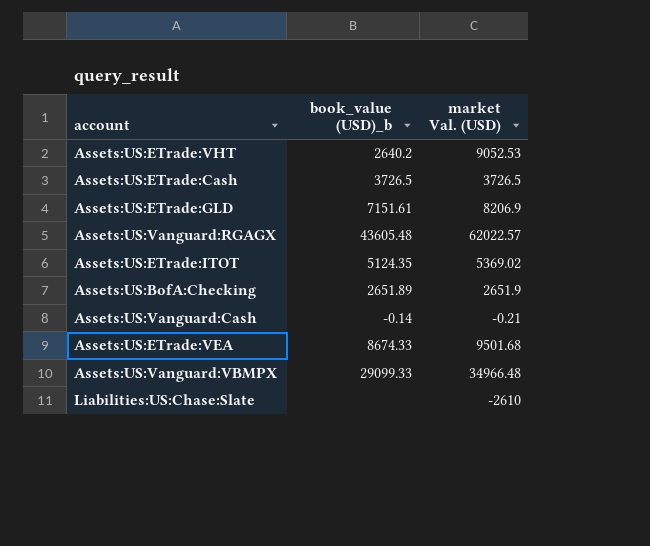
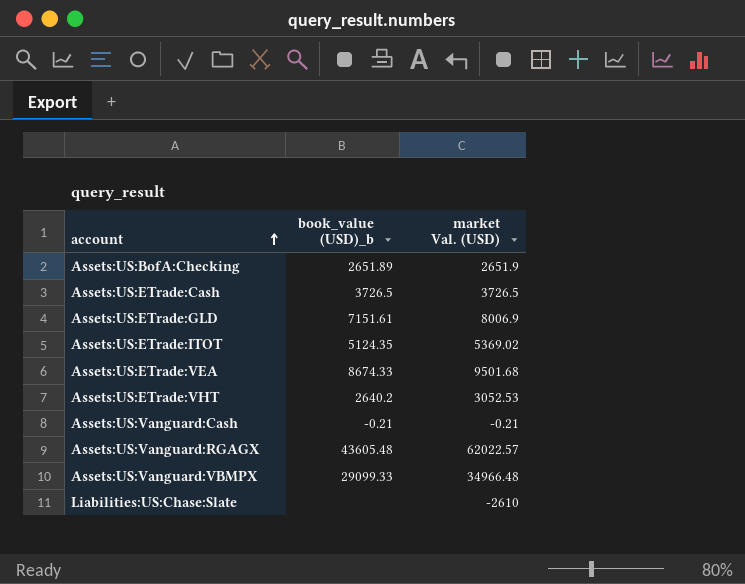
row order: none -> account ascending
Assets:US:ETrade:GLD | market Val. (USD): 8206.9 -> 8006.9
Assets:US:ETrade:VHT | market Val. (USD): 9052.53 -> 3052.53
Assets:US:Vanguard:Cash | book_value (USD)_b: -0.14 -> -0.21

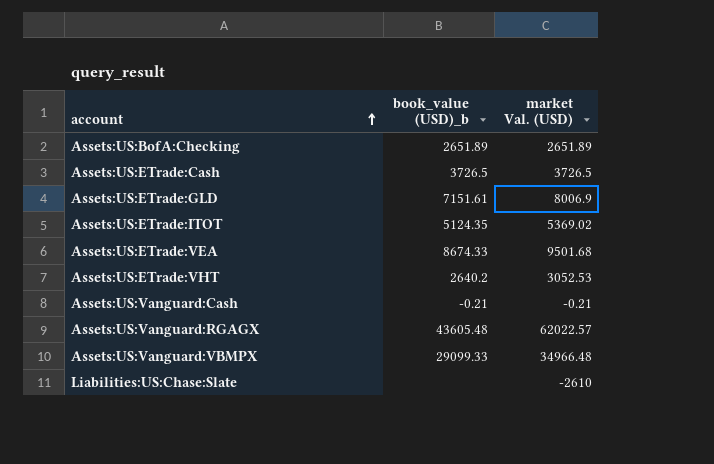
Assets:US:BofA:Checking | market Val. (USD): 2651.9 -> 2651.89

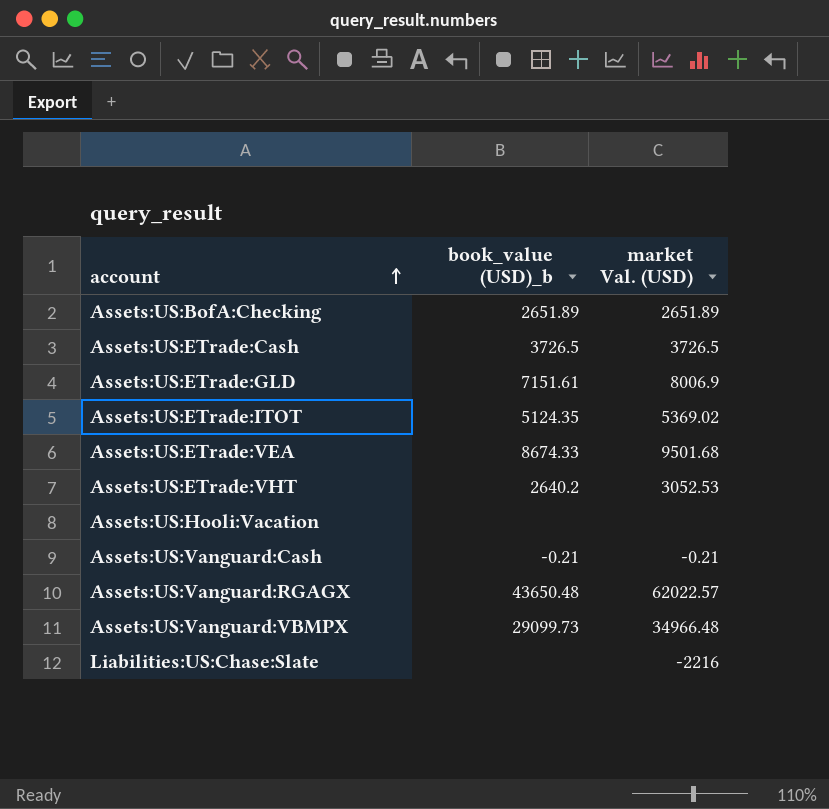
row Assets:US:Hooli:Vacation: none -> none | none
Assets:US:Vanguard:RGAGX | book_value (USD)_b: 43605.48 -> 43650.48
Assets:US:Vanguard:VBMPX | book_value (USD)_b: 29099.33 -> 29099.73
Liabilities:US:Chase:Slate | market Val. (USD): -2610 -> -2216

